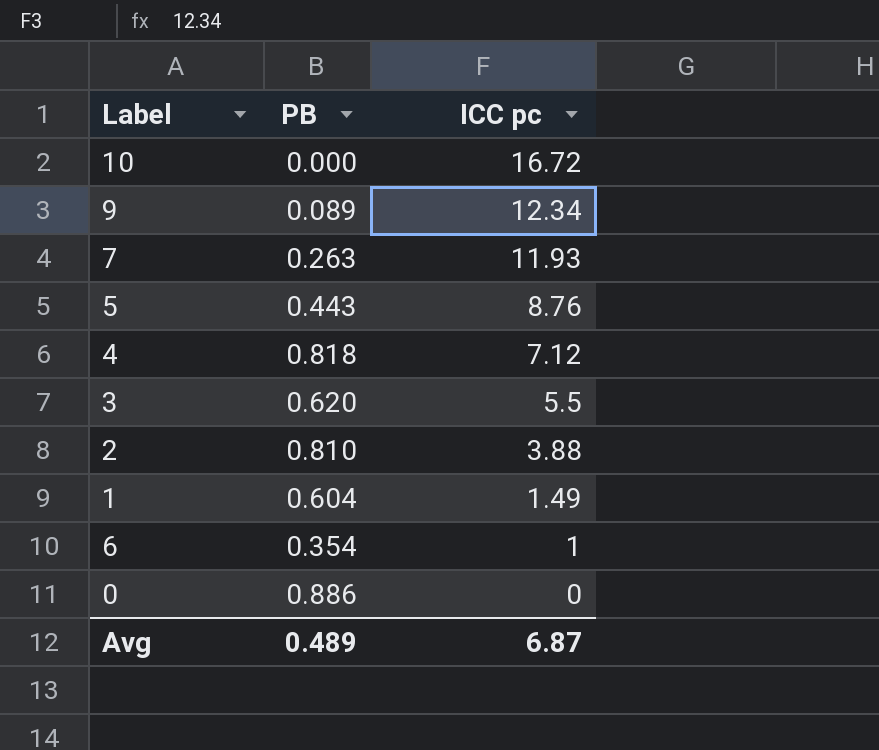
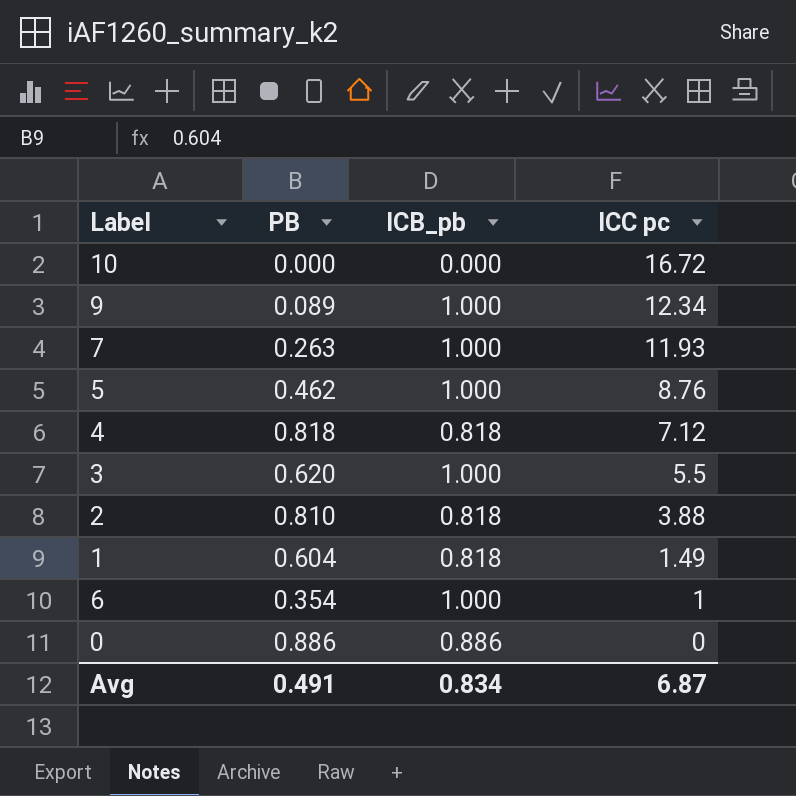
column ICB_pb | position: none -> 3
5 | PB: 0.443 -> 0.462
Avg | PB: 0.489 -> 0.491

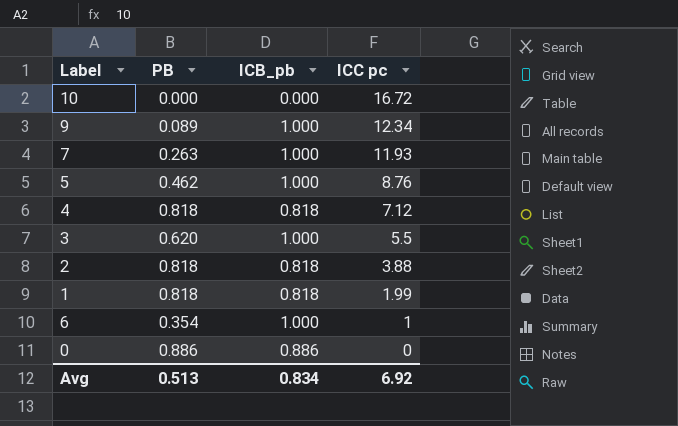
2 | PB: 0.810 -> 0.818
1 | PB: 0.604 -> 0.818
1 | ICC pc: 1.49 -> 1.99
Avg | PB: 0.491 -> 0.513
Avg | ICC pc: 6.87 -> 6.92

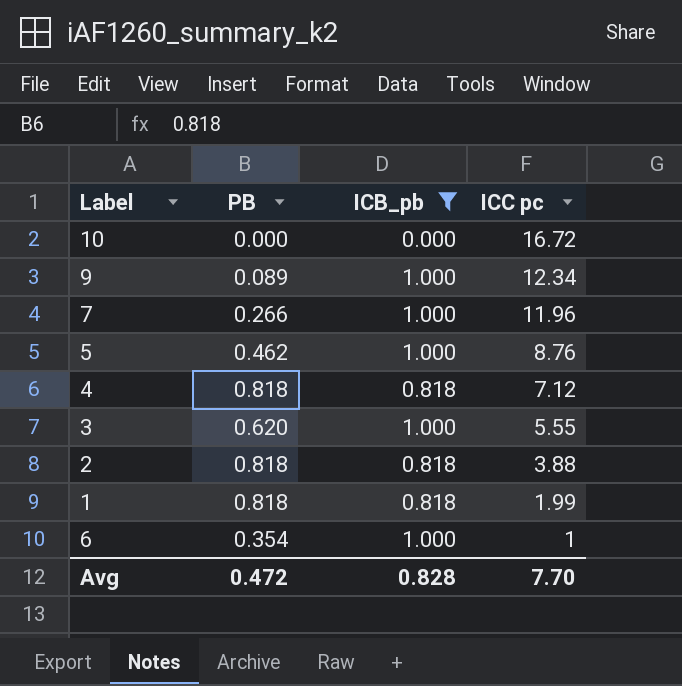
filter: none -> ICB_pb != 0.886
7 | PB: 0.263 -> 0.266
7 | ICC pc: 11.93 -> 11.96
3 | ICC pc: 5.5 -> 5.55
Avg | PB: 0.513 -> 0.472
Avg | ICB_pb: 0.834 -> 0.828
Avg | ICC pc: 6.92 -> 7.70

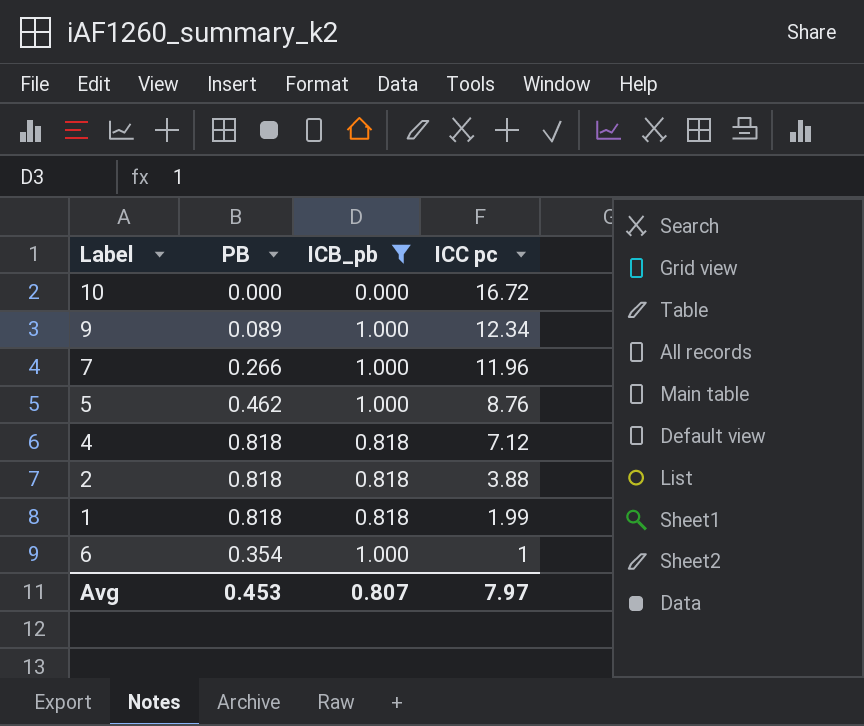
row 3: 0.620 | 1.000 | 5.55 -> none
Avg | PB: 0.472 -> 0.453
Avg | ICB_pb: 0.828 -> 0.807
Avg | ICC pc: 7.70 -> 7.97

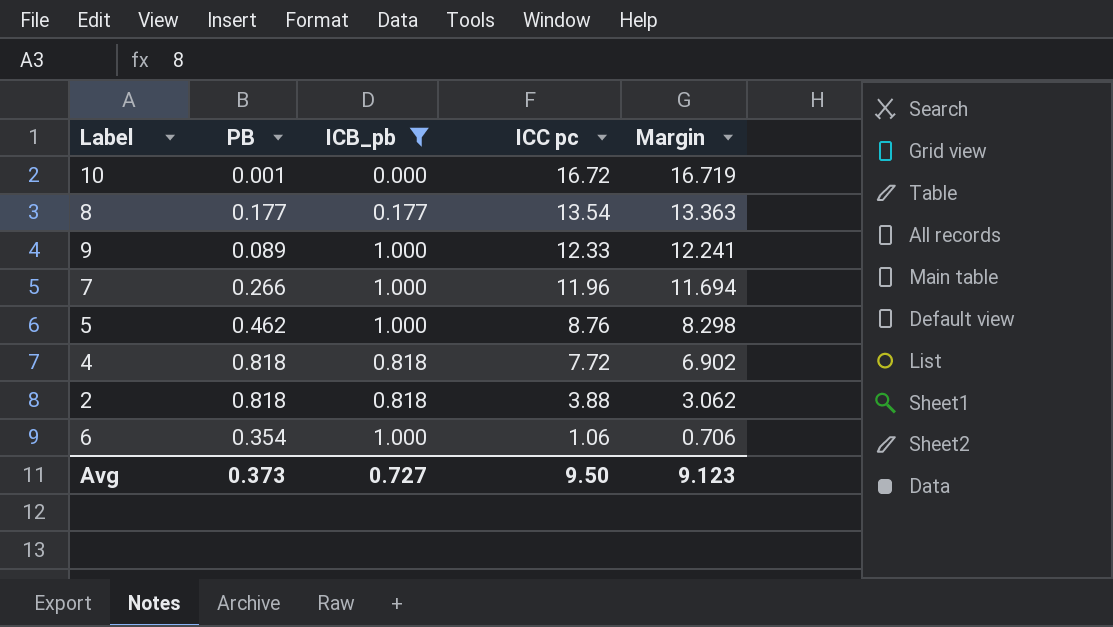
column Margin | formula: none -> [ICC pc] - [PB]
row 1: 0.818 | 0.818 | 1.99 -> none
10 | PB: 0.000 -> 0.001
row 8: none -> 0.177 | 0.177 | 13.54 | 13.363
9 | ICC pc: 12.34 -> 12.33
4 | ICC pc: 7.12 -> 7.72
6 | ICC pc: 1 -> 1.06
Avg | PB: 0.453 -> 0.373
Avg | ICB_pb: 0.807 -> 0.727
Avg | ICC pc: 7.97 -> 9.50

